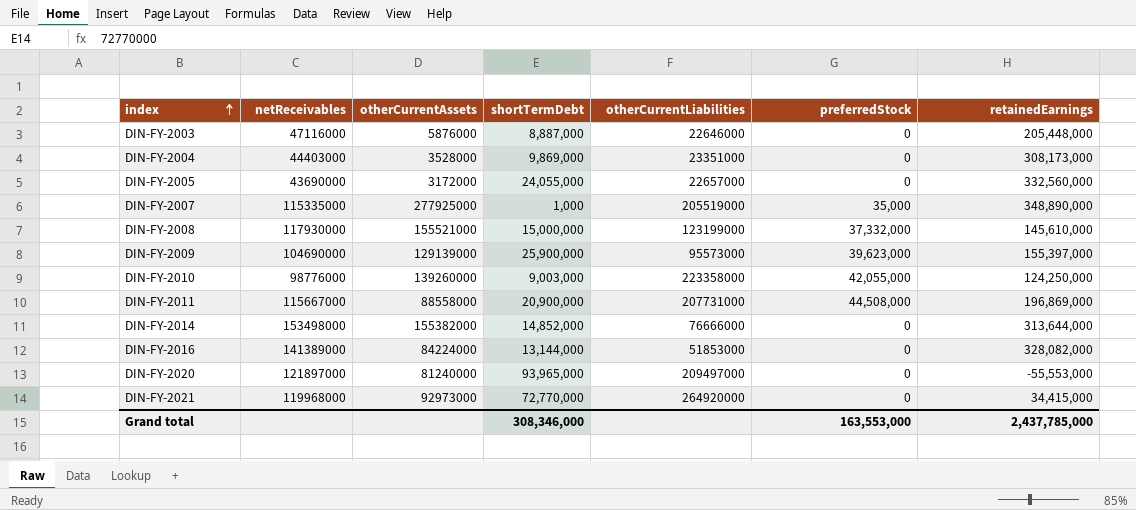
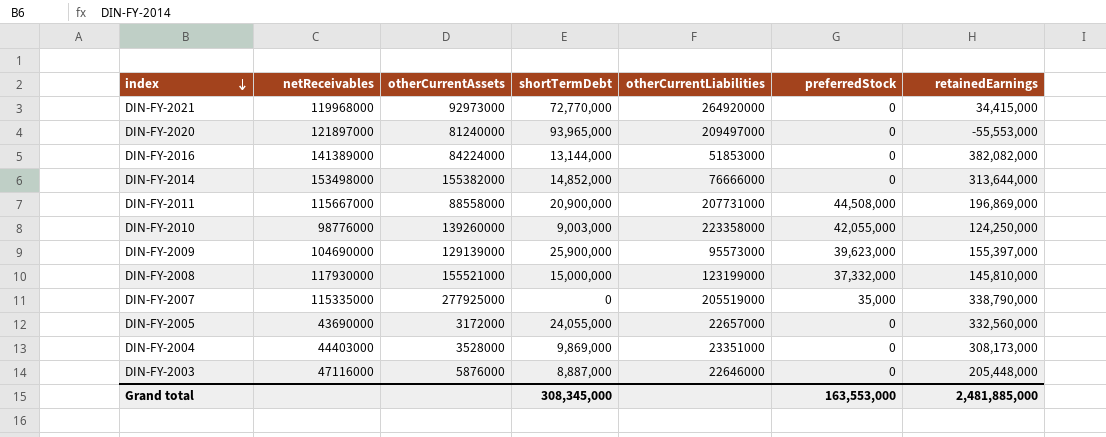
row order: index ascending -> index descending
DIN-FY-2016 | retainedEarnings: 328,082,000 -> 382,082,000
DIN-FY-2008 | retainedEarnings: 145,610,000 -> 145,810,000
DIN-FY-2007 | shortTermDebt: 1,000 -> 0
DIN-FY-2007 | retainedEarnings: 348,890,000 -> 338,790,000
Grand total | shortTermDebt: 308,346,000 -> 308,345,000
Grand total | retainedEarnings: 2,437,785,000 -> 2,481,885,000

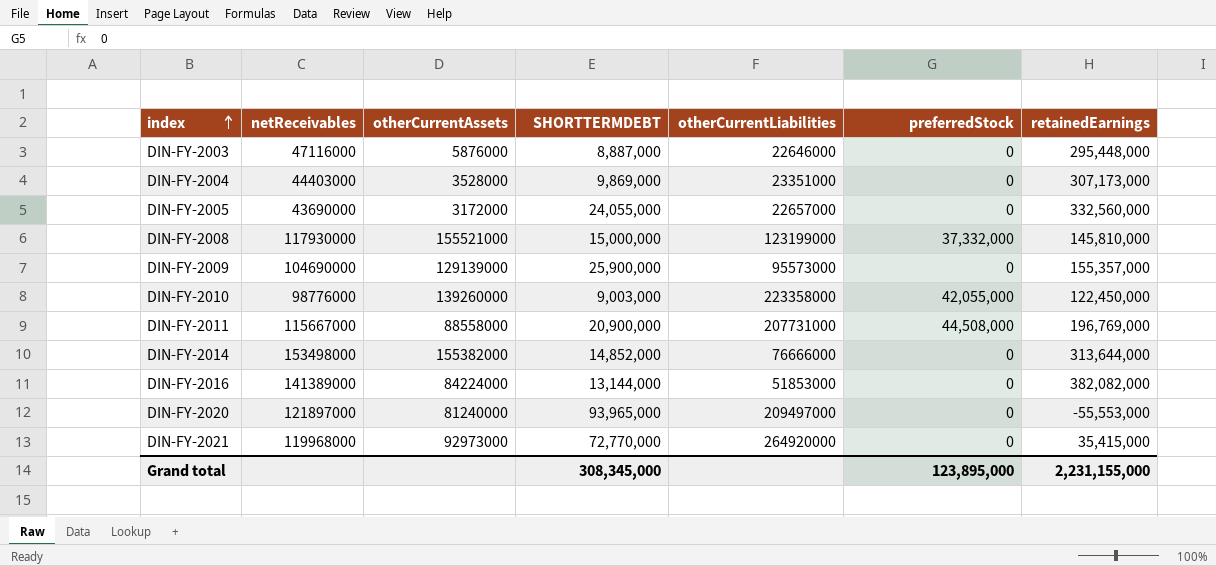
row order: index descending -> index ascending
column name: shortTermDebt -> SHORTTERMDEBT
row DIN-FY-2007: 115335000 | 277925000 | 0 | 205519000 | 35,000 | 338,790,000 -> none
DIN-FY-2003 | retainedEarnings: 205,448,000 -> 295,448,000
DIN-FY-2004 | retainedEarnings: 308,173,000 -> 307,173,000
DIN-FY-2009 | preferredStock: 39,623,000 -> 0
DIN-FY-2009 | retainedEarnings: 155,397,000 -> 155,357,000
DIN-FY-2010 | retainedEarnings: 124,250,000 -> 122,450,000
DIN-FY-2011 | retainedEarnings: 196,869,000 -> 196,769,000
DIN-FY-2021 | retainedEarnings: 34,415,000 -> 35,415,000
Grand total | preferredStock: 163,553,000 -> 123,895,000
Grand total | retainedEarnings: 2,481,885,000 -> 2,231,155,000

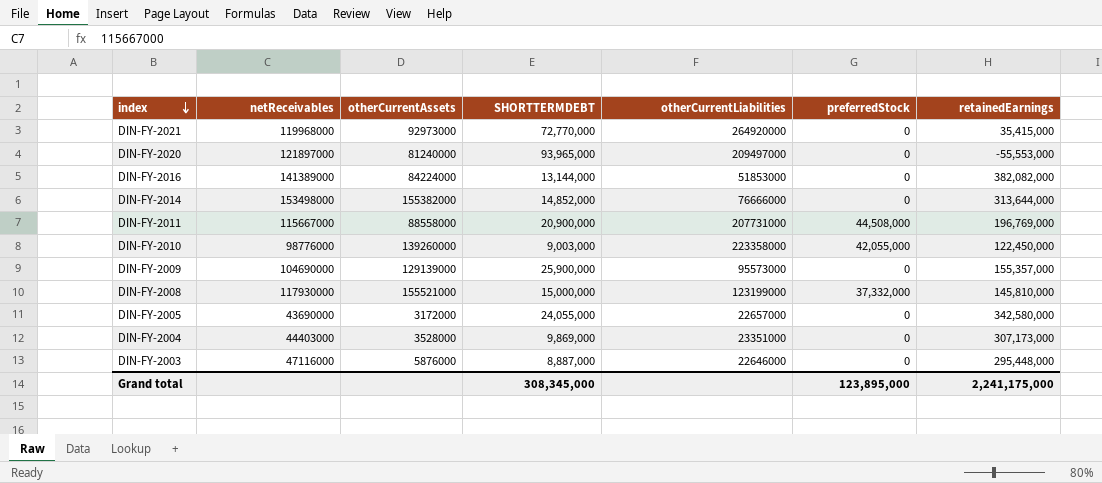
row order: index ascending -> index descending
DIN-FY-2005 | retainedEarnings: 332,560,000 -> 342,580,000
Grand total | retainedEarnings: 2,231,155,000 -> 2,241,175,000

